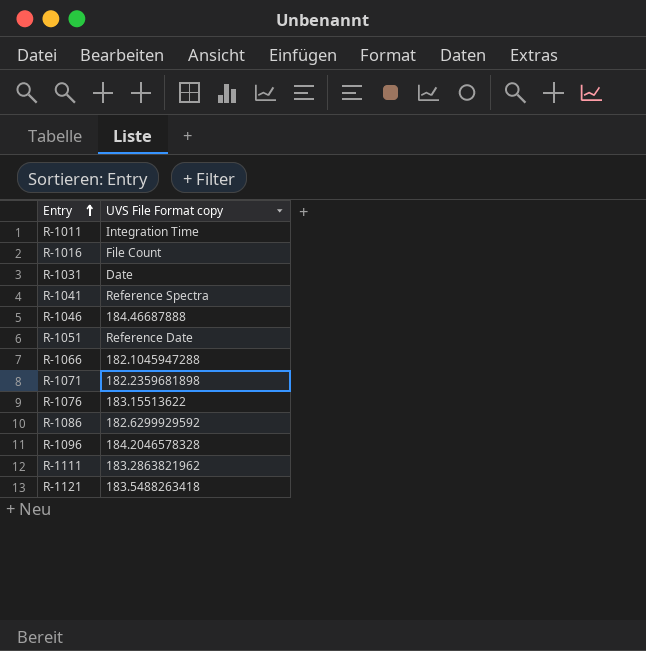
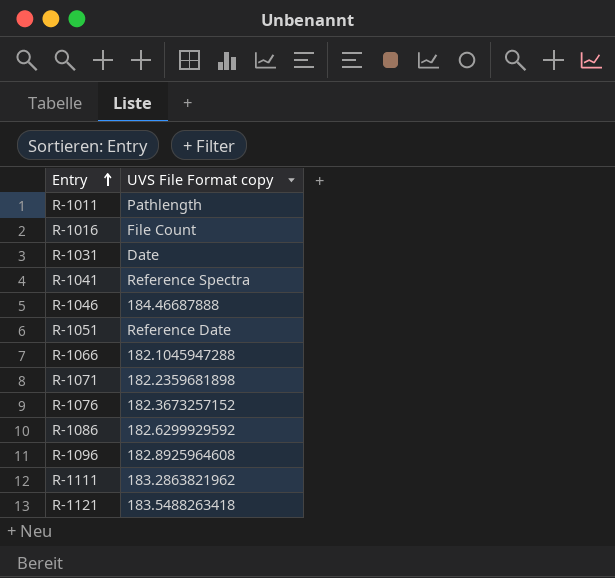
R-1011 | UVS File Format copy: Integration Time -> Pathlength
R-1076 | UVS File Format copy: 183.15513622 -> 182.3673257152
R-1096 | UVS File Format copy: 184.2046578328 -> 182.8925964608

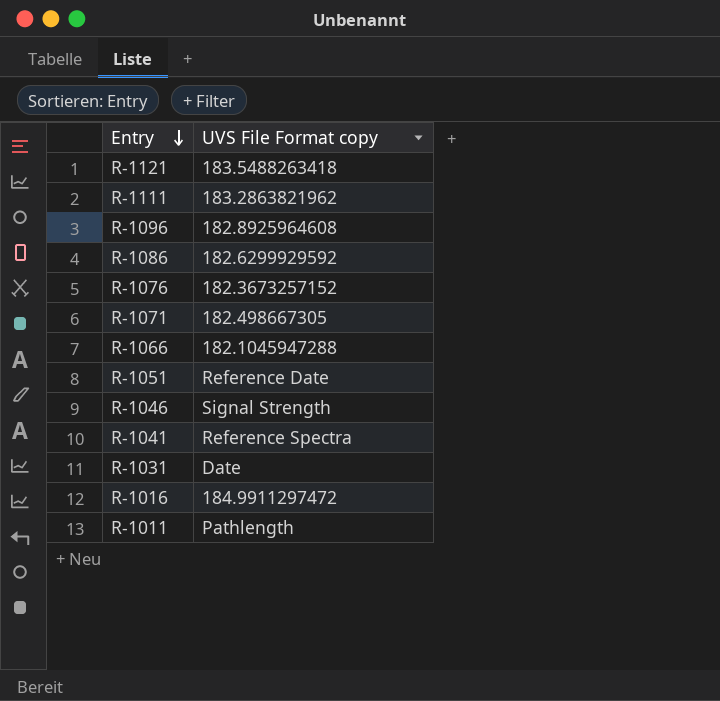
row order: Entry ascending -> Entry descending
R-1071 | UVS File Format copy: 182.2359681898 -> 182.498667305
R-1046 | UVS File Format copy: 184.46687888 -> Signal Strength
R-1016 | UVS File Format copy: File Count -> 184.9911297472

